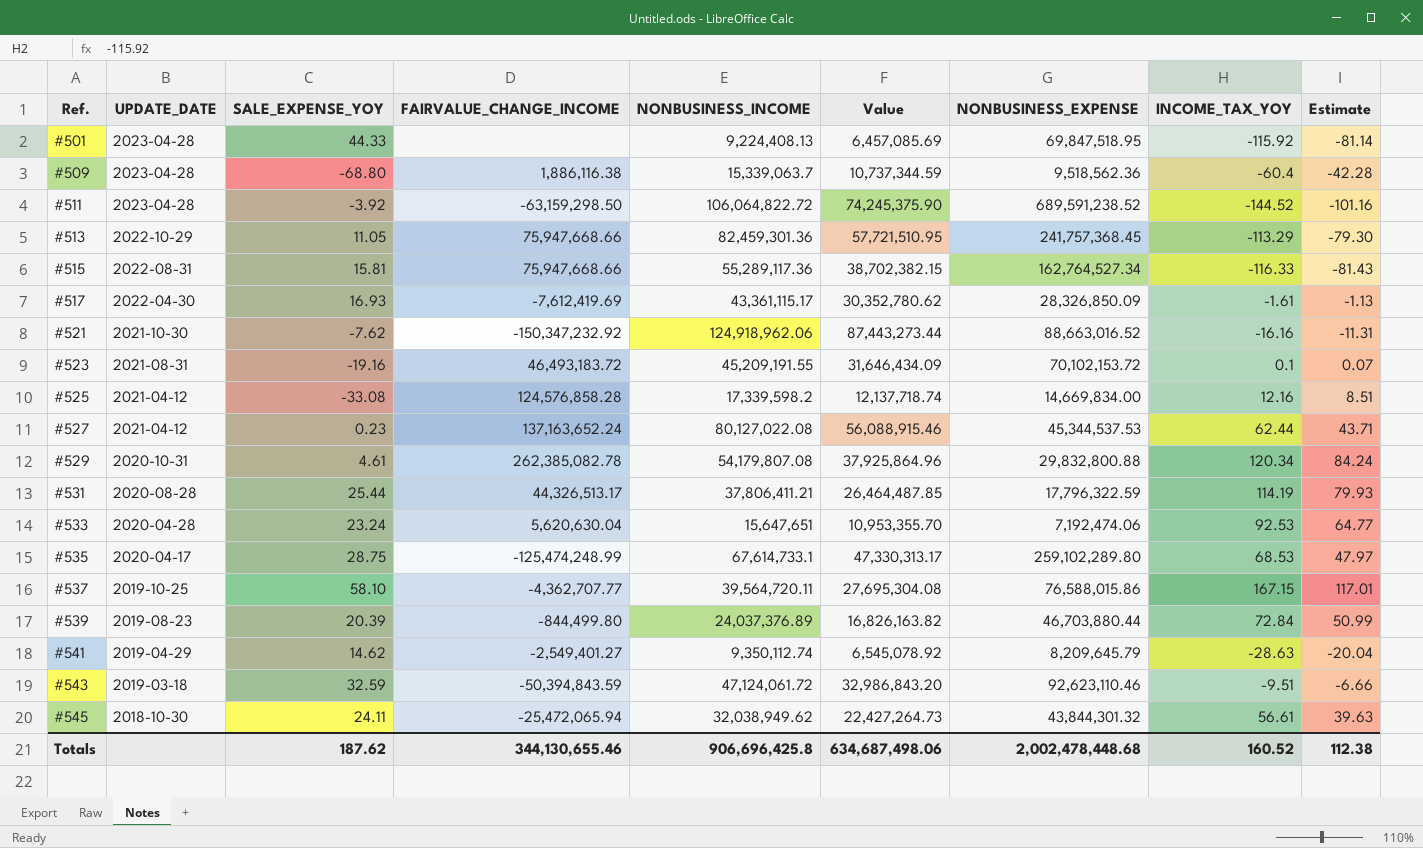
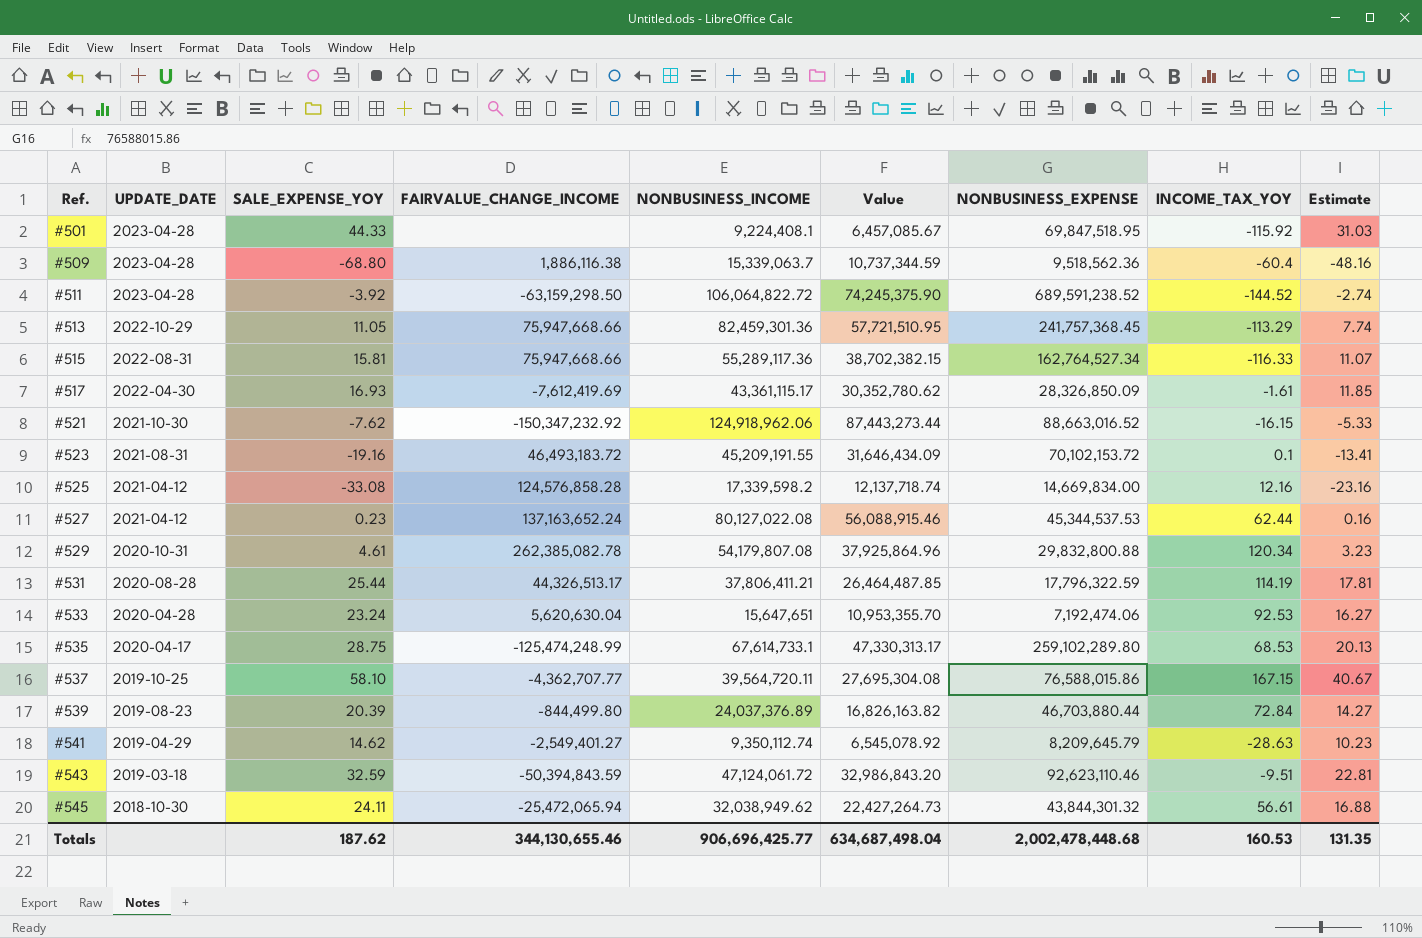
column Estimate | formula: [INCOME_TAX_YOY] * 0.7 -> [SALE_EXPENSE_YOY] * 0.7
#501 | NONBUSINESS_INCOME: 9,224,408.13 -> 9,224,408.1
#501 | Value: 6,457,085.69 -> 6,457,085.67
#521 | INCOME_TAX_YOY: -16.16 -> -16.15
Totals | NONBUSINESS_INCOME: 906,696,425.8 -> 906,696,425.77
Totals | Value: 634,687,498.06 -> 634,687,498.04
Totals | INCOME_TAX_YOY: 160.52 -> 160.53
Totals | Estimate: 112.38 -> 131.35

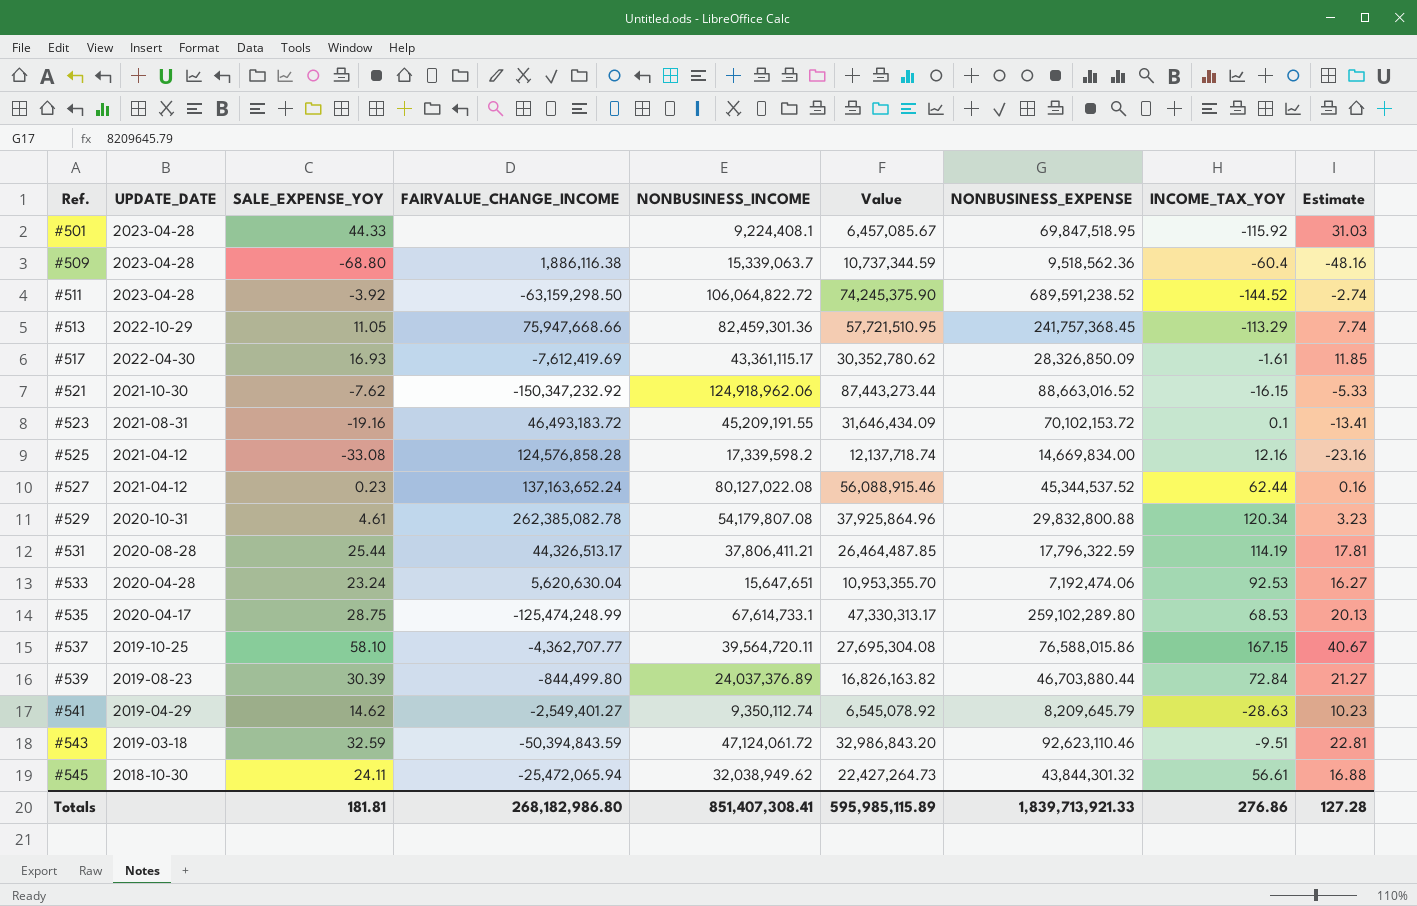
row #515: 2022-08-31 | 15.81 | 75,947,668.66 | 55,289,117.36 | 38,702,382.15 | 162,764,527.34 | -116.33 | 11.07 -> none
#527 | NONBUSINESS_EXPENSE: 45,344,537.53 -> 45,344,537.52
#539 | SALE_EXPENSE_YOY: 20.39 -> 30.39
#539 | Estimate: 14.27 -> 21.27
Totals | SALE_EXPENSE_YOY: 187.62 -> 181.81
Totals | FAIRVALUE_CHANGE_INCOME: 344,130,655.46 -> 268,182,986.80
Totals | NONBUSINESS_INCOME: 906,696,425.77 -> 851,407,308.41
Totals | Value: 634,687,498.04 -> 595,985,115.89
Totals | NONBUSINESS_EXPENSE: 2,002,478,448.68 -> 1,839,713,921.33
Totals | INCOME_TAX_YOY: 160.53 -> 276.86
Totals | Estimate: 131.35 -> 127.28

